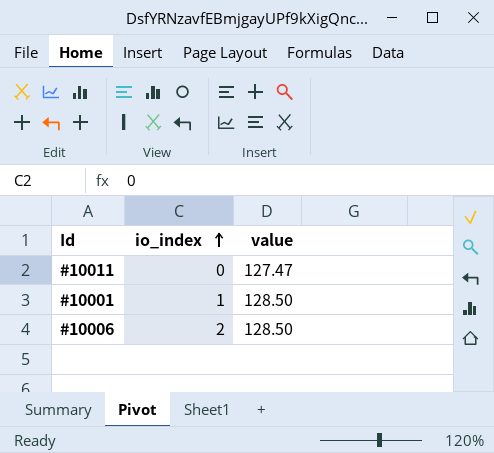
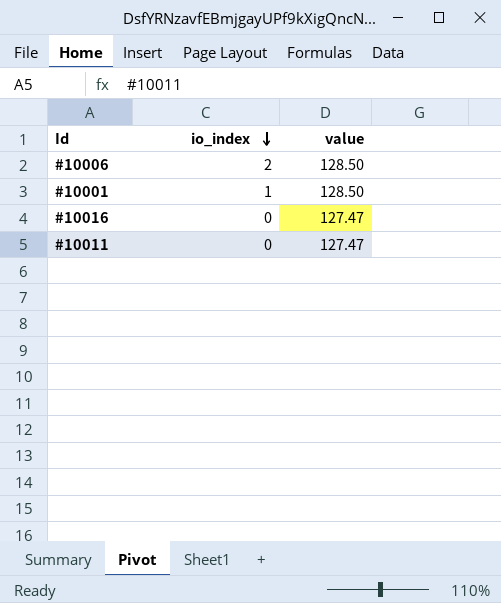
row order: io_index ascending -> io_index descending
row #10016: none -> 0 | 127.47

